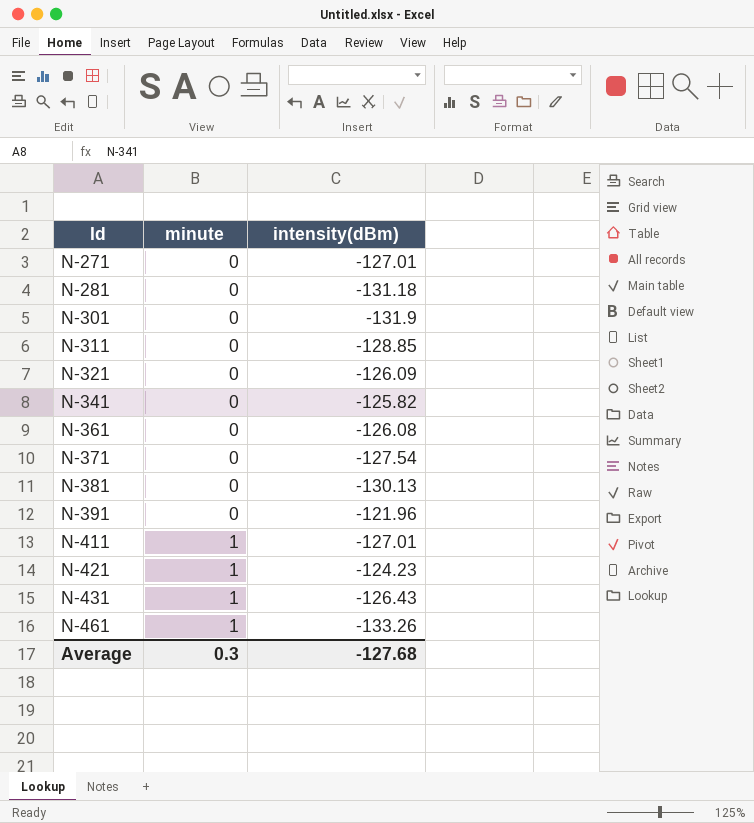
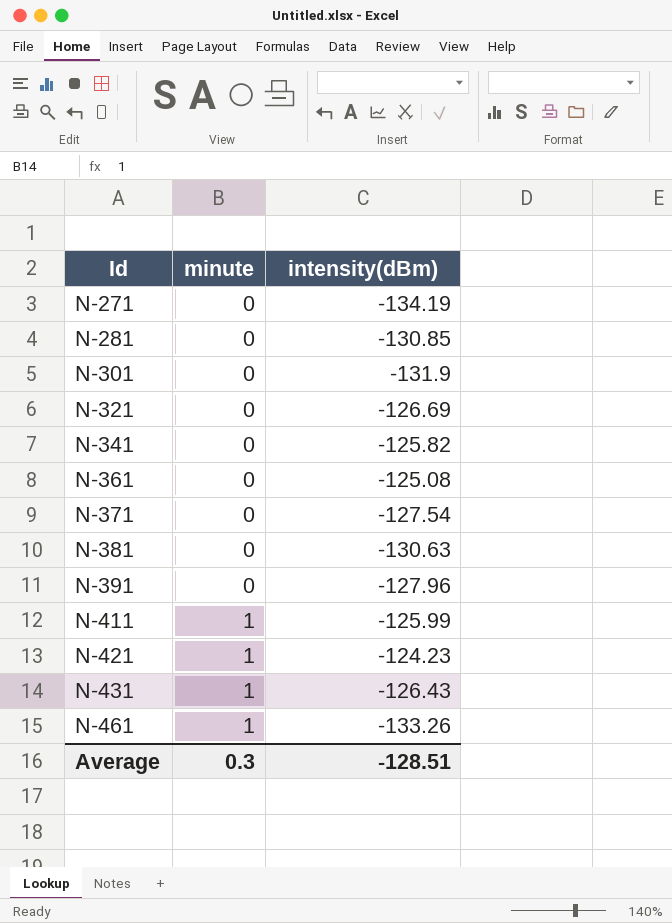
row N-311: 0 | -128.85 -> none
N-271 | intensity(dBm): -127.01 -> -134.19
N-281 | intensity(dBm): -131.18 -> -130.85
N-321 | intensity(dBm): -126.09 -> -126.69
N-361 | intensity(dBm): -126.08 -> -125.08
N-381 | intensity(dBm): -130.13 -> -130.63
N-391 | intensity(dBm): -121.96 -> -127.96
N-411 | intensity(dBm): -127.01 -> -125.99
Average | intensity(dBm): -127.68 -> -128.51

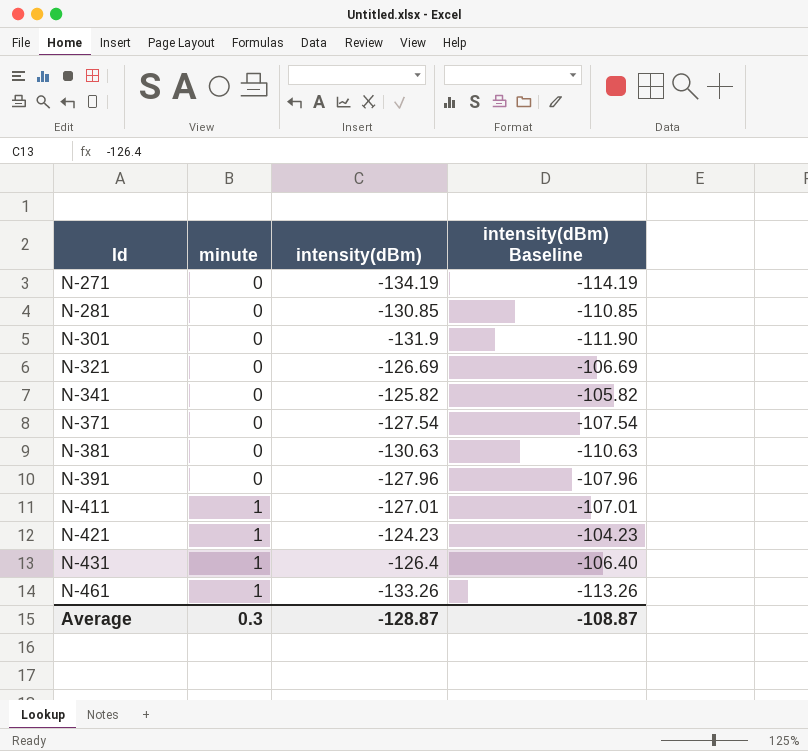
column intensity(dBm) Baseline | formula: none -> [intensity(dBm)] + 20
row N-361: 0 | -125.08 -> none
N-411 | intensity(dBm): -125.99 -> -127.01
N-431 | intensity(dBm): -126.43 -> -126.4
Average | intensity(dBm): -128.51 -> -128.87

